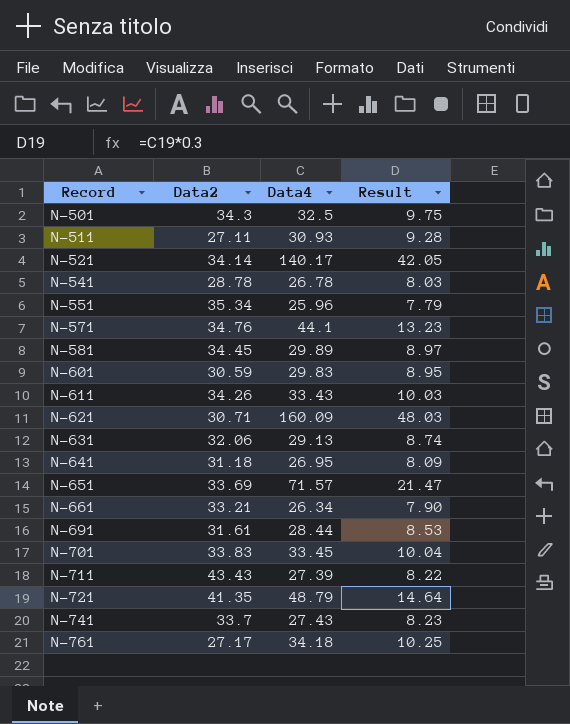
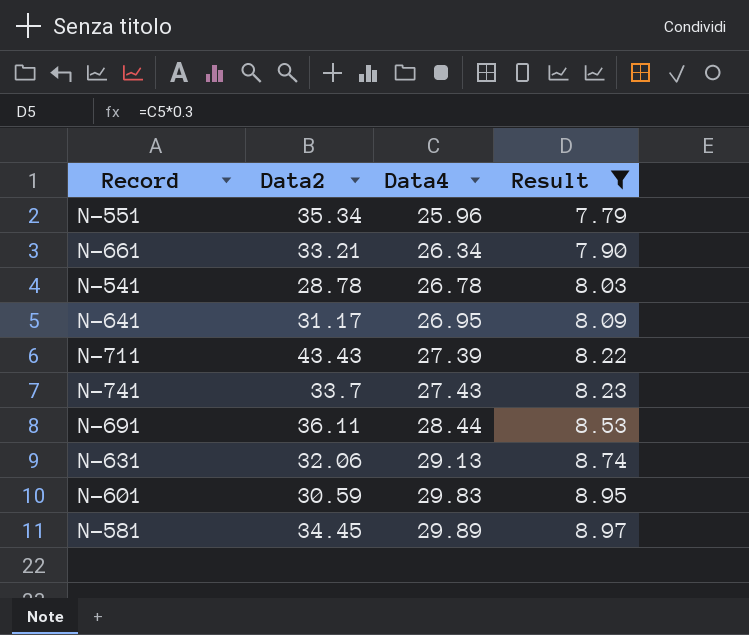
filter: none -> Result <= 8.97
row order: Record ascending -> Data4 ascending
N-641 | Data2: 31.18 -> 31.17
N-691 | Data2: 31.61 -> 36.11

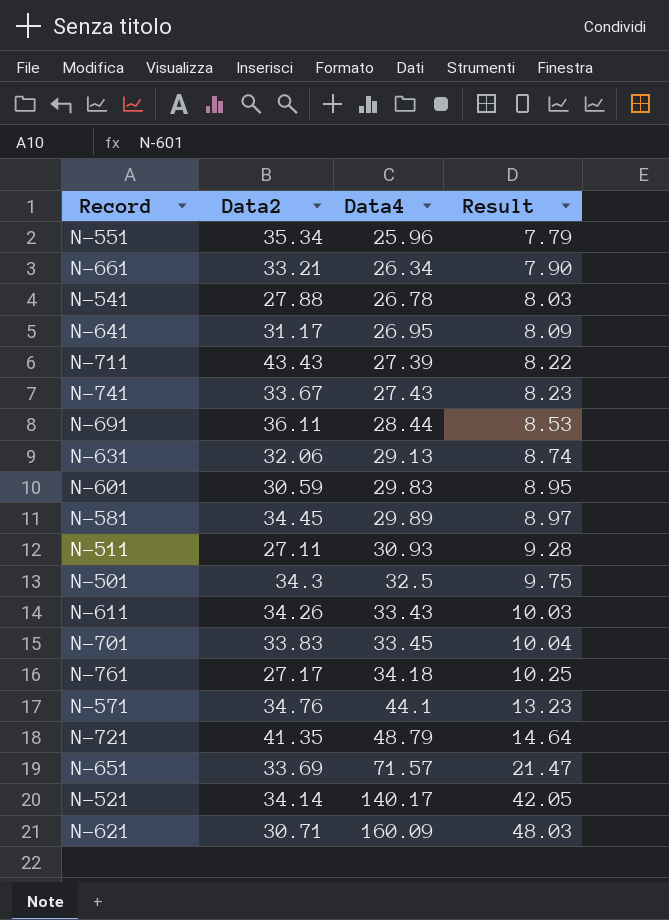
filter: Result <= 8.97 -> none
N-541 | Data2: 28.78 -> 27.88
N-741 | Data2: 33.7 -> 33.67

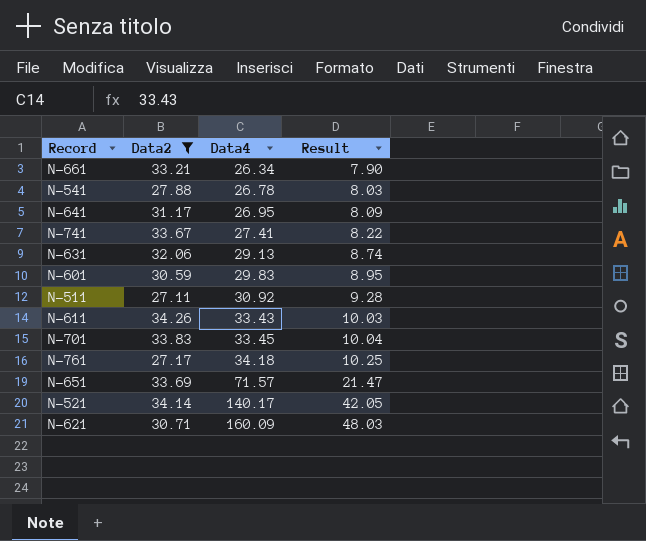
filter: none -> Data2 <= 34.26
N-741 | Data4: 27.43 -> 27.41
N-741 | Result: 8.23 -> 8.22
N-511 | Data4: 30.93 -> 30.92

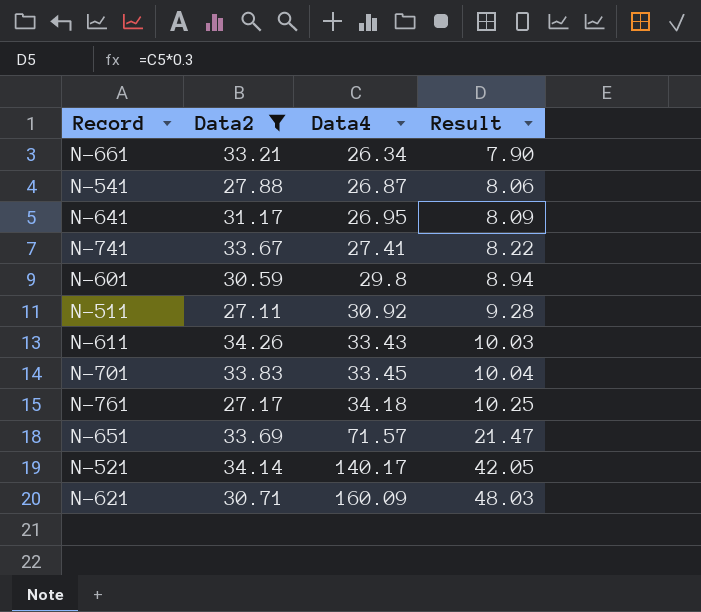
row N-631: 32.06 | 29.13 | 8.74 -> none
N-541 | Data4: 26.78 -> 26.87
N-541 | Result: 8.03 -> 8.06
N-601 | Data4: 29.83 -> 29.8
N-601 | Result: 8.95 -> 8.94

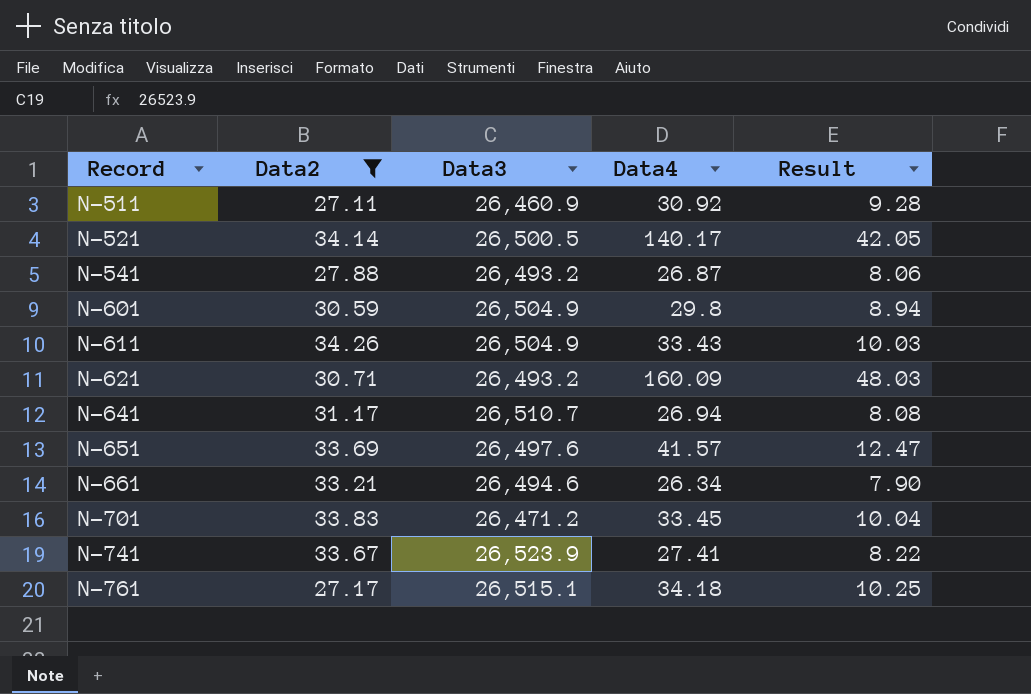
row order: Data4 ascending -> Record ascending
column Data3 | position: none -> 3
N-641 | Data4: 26.95 -> 26.94
N-641 | Result: 8.09 -> 8.08
N-651 | Data4: 71.57 -> 41.57
N-651 | Result: 21.47 -> 12.47

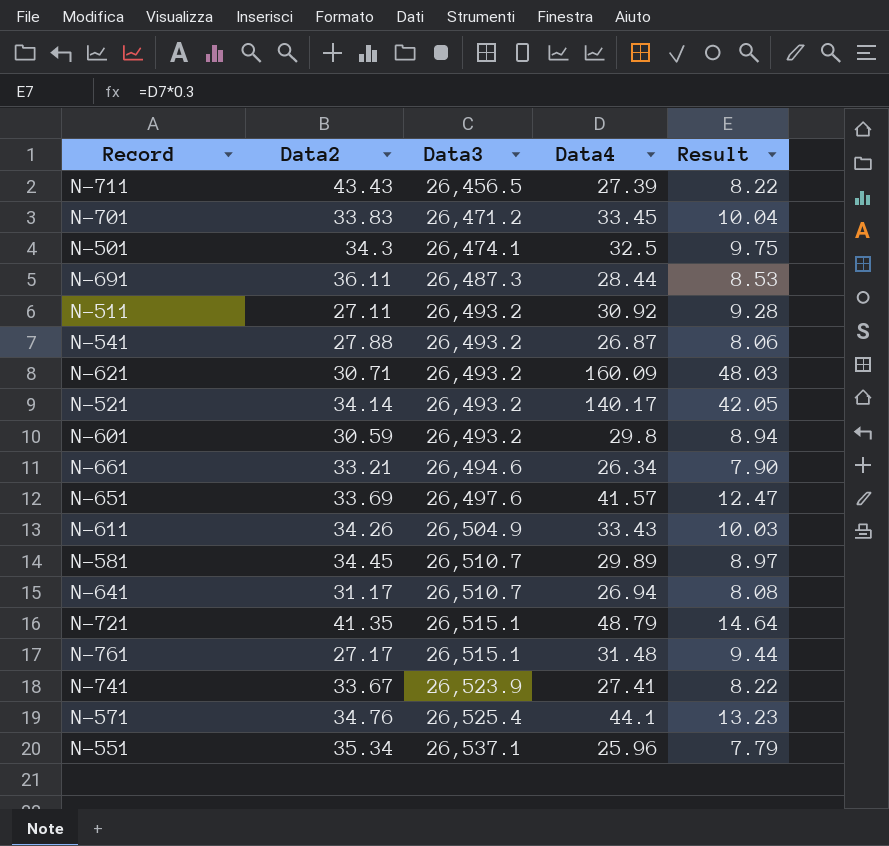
filter: Data2 <= 34.26 -> none
row order: Record ascending -> Data3 ascending
N-511 | Data3: 26,460.9 -> 26,493.2
N-521 | Data3: 26,500.5 -> 26,493.2
N-601 | Data3: 26,504.9 -> 26,493.2
N-761 | Data4: 34.18 -> 31.48
N-761 | Result: 10.25 -> 9.44

